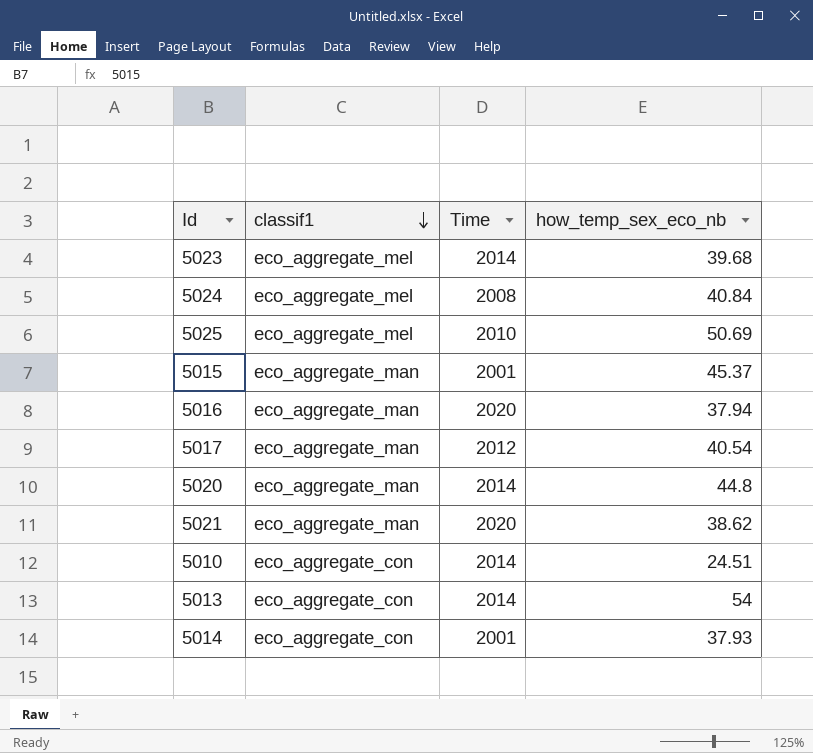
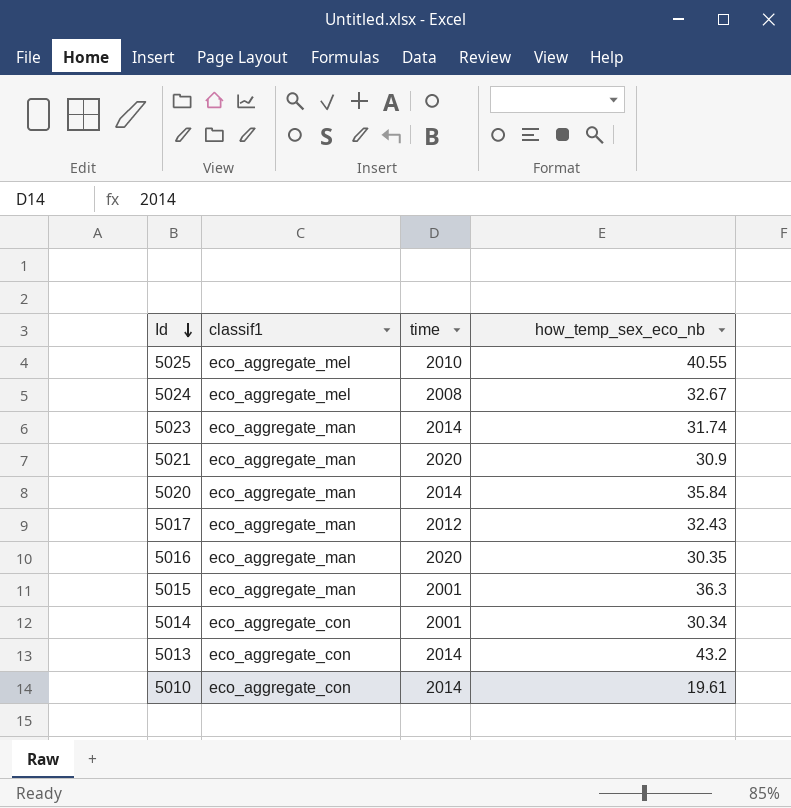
row order: classif1 descending -> Id descending
column name: Time -> time
5025 | how_temp_sex_eco_nb: 50.69 -> 40.55
5024 | how_temp_sex_eco_nb: 40.84 -> 32.67
5023 | classif1: eco_aggregate_mel -> eco_aggregate_man
5023 | how_temp_sex_eco_nb: 39.68 -> 31.74
5021 | how_temp_sex_eco_nb: 38.62 -> 30.9
5020 | how_temp_sex_eco_nb: 44.8 -> 35.84
5017 | how_temp_sex_eco_nb: 40.54 -> 32.43
5016 | how_temp_sex_eco_nb: 37.94 -> 30.35
5015 | how_temp_sex_eco_nb: 45.37 -> 36.3
5014 | how_temp_sex_eco_nb: 37.93 -> 30.34
5013 | how_temp_sex_eco_nb: 54 -> 43.2
5010 | how_temp_sex_eco_nb: 24.51 -> 19.61

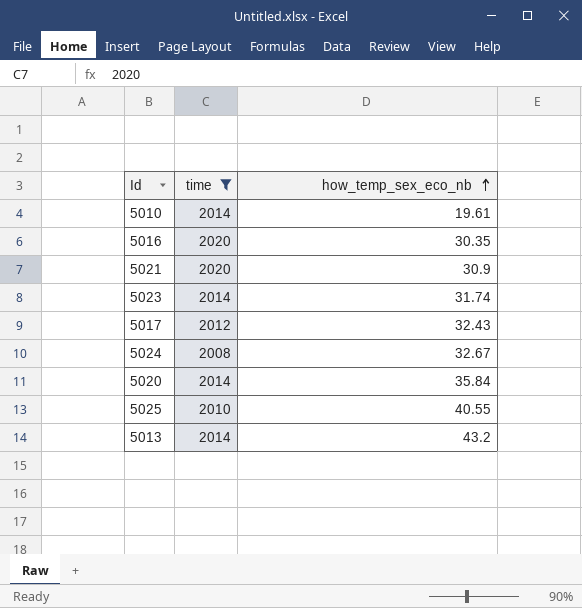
filter: none -> time != 2001
row order: Id descending -> how_temp_sex_eco_nb ascending
column classif1 | position: 2 -> none

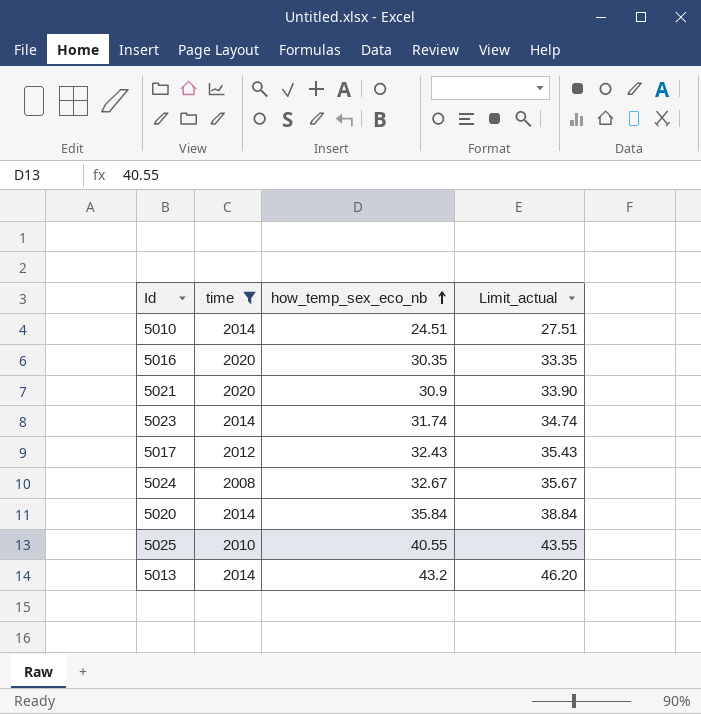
column Limit_actual | formula: none -> [how_temp_sex_eco_nb] + 3
5010 | how_temp_sex_eco_nb: 19.61 -> 24.51

